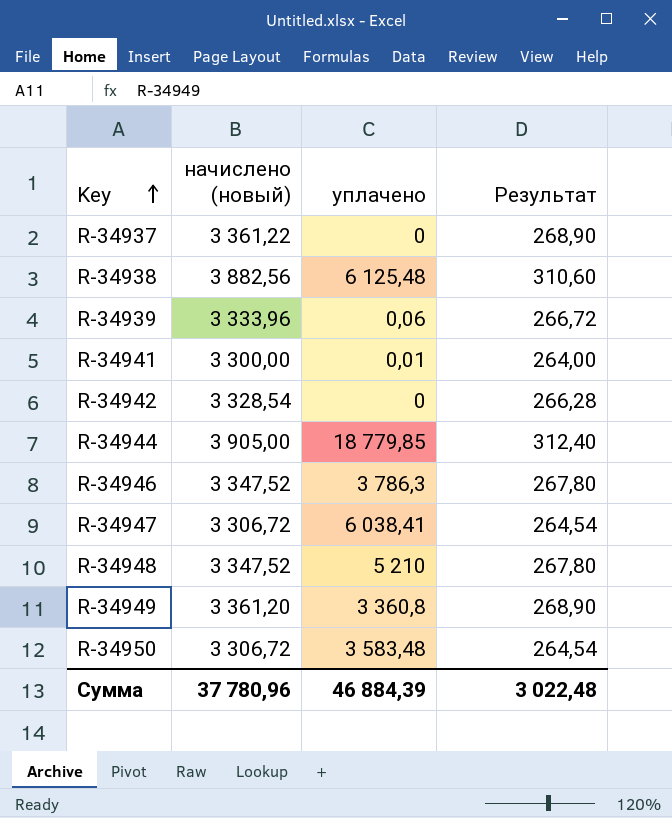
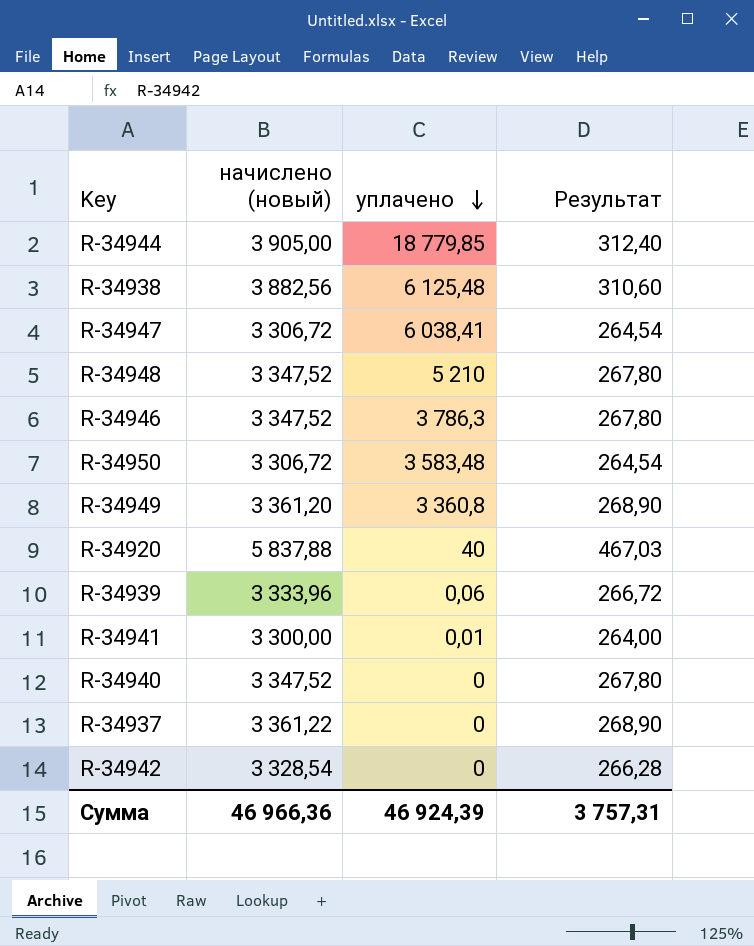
row order: Key ascending -> уплачено descending
row R-34920: none -> 5 837,88 | 40 | 467,03
row R-34940: none -> 3 347,52 | 0 | 267,80
Сумма | начислено (новый): 37 780,96 -> 46 966,36
Сумма | уплачено: 46 884,39 -> 46 924,39
Сумма | Результат: 3 022,48 -> 3 757,31

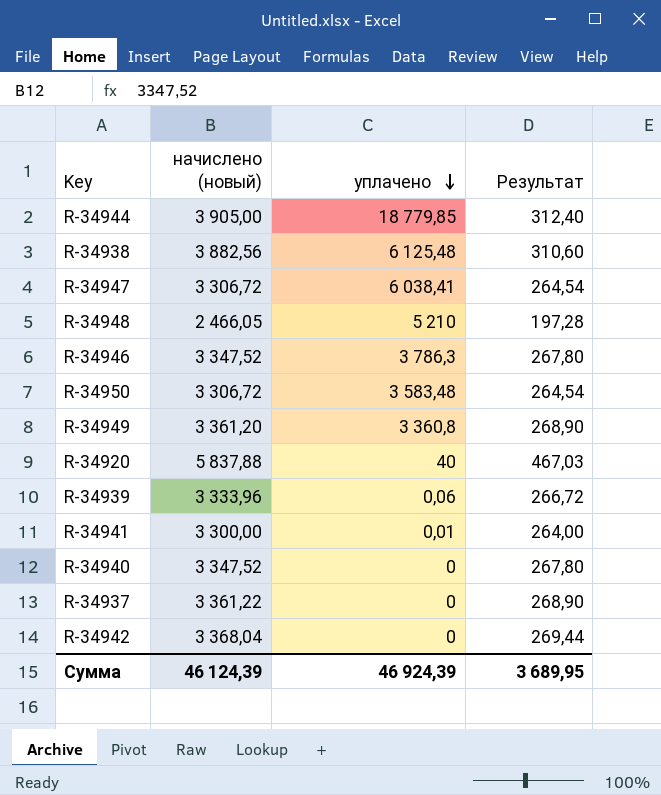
R-34948 | начислено (новый): 3 347,52 -> 2 466,05
R-34948 | Результат: 267,80 -> 197,28
R-34942 | начислено (новый): 3 328,54 -> 3 368,04
R-34942 | Результат: 266,28 -> 269,44
Сумма | начислено (новый): 46 966,36 -> 46 124,39
Сумма | Результат: 3 757,31 -> 3 689,95

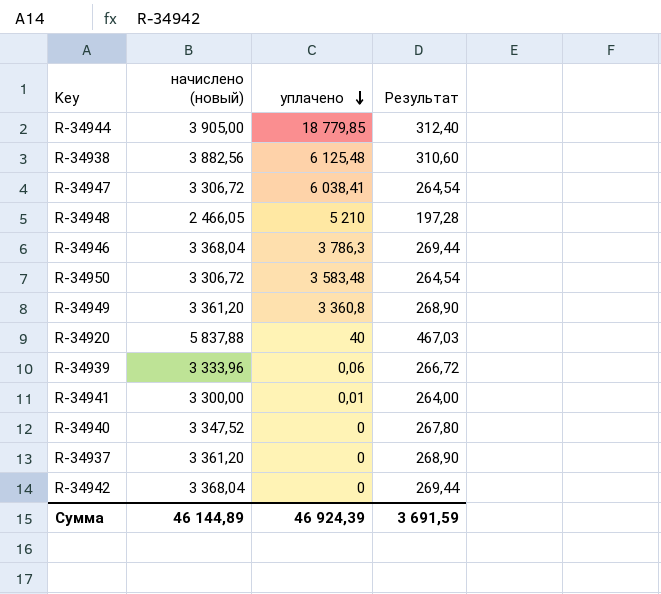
R-34946 | начислено (новый): 3 347,52 -> 3 368,04
R-34946 | Результат: 267,80 -> 269,44
R-34937 | начислено (новый): 3 361,22 -> 3 361,20
Сумма | начислено (новый): 46 124,39 -> 46 144,89
Сумма | Результат: 3 689,95 -> 3 691,59

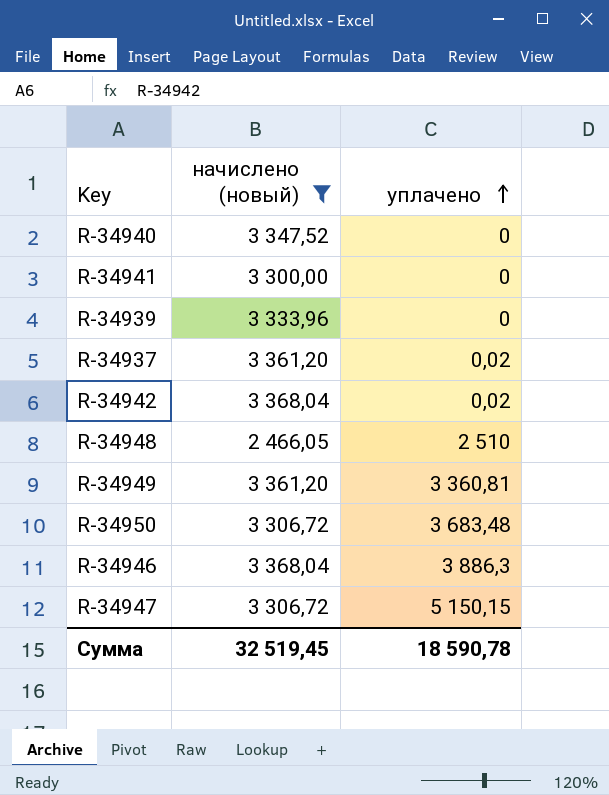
filter: none -> начислено (новый) <= 3 368,04
row order: уплачено descending -> уплачено ascending
column Результат | formula: [начислено (новый)] * 0,08 -> none
R-34941 | уплачено: 0,01 -> 0
R-34939 | уплачено: 0,06 -> 0
R-34937 | уплачено: 0 -> 0,02
R-34942 | уплачено: 0 -> 0,02
R-34948 | уплачено: 5 210 -> 2 510
R-34949 | уплачено: 3 360,8 -> 3 360,81
R-34950 | уплачено: 3 583,48 -> 3 683,48
R-34946 | уплачено: 3 786,3 -> 3 886,3
R-34947 | уплачено: 6 038,41 -> 5 150,15
Сумма | начислено (новый): 46 144,89 -> 32 519,45
Сумма | уплачено: 46 924,39 -> 18 590,78

